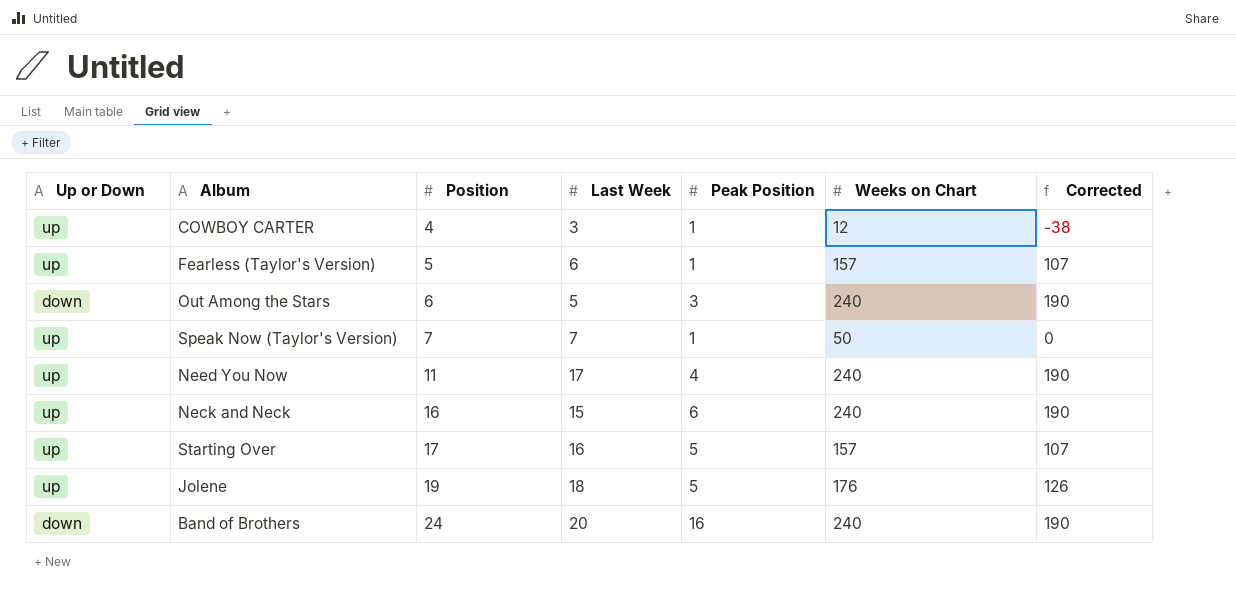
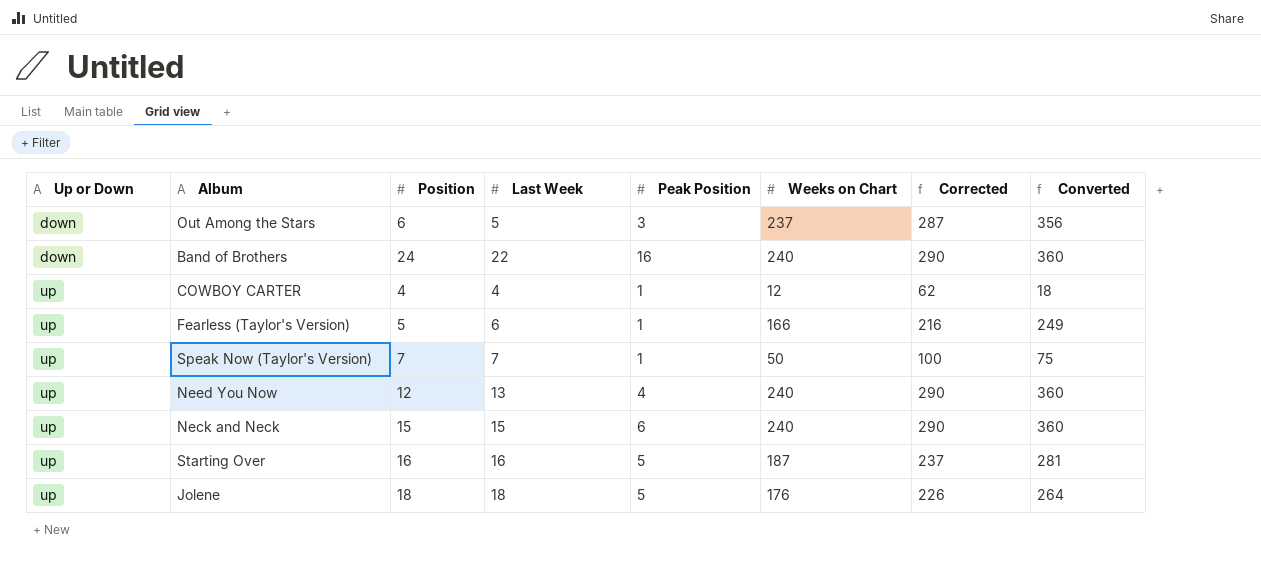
row order: Position ascending -> Up or Down ascending
column Corrected | formula: [Weeks on Chart] - 50 -> [Weeks on Chart] + 50
column Converted | formula: none -> [Weeks on Chart] * 1.5
Out Among the Stars | Weeks on Chart: 240 -> 237
Band of Brothers | Last Week: 20 -> 22
COWBOY CARTER | Last Week: 3 -> 4
Fearless (Taylor's Version) | Weeks on Chart: 157 -> 166
Need You Now | Position: 11 -> 12
Need You Now | Last Week: 17 -> 13
Neck and Neck | Position: 16 -> 15
Starting Over | Position: 17 -> 16
Starting Over | Weeks on Chart: 157 -> 187
Jolene | Position: 19 -> 18

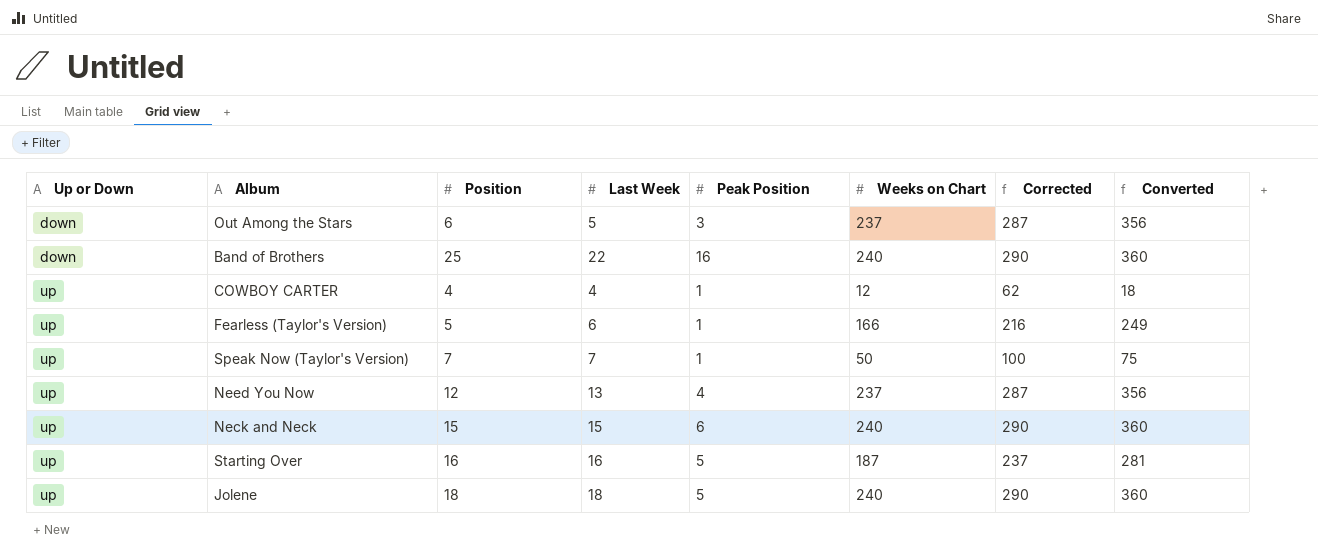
Band of Brothers | Position: 24 -> 25
Need You Now | Weeks on Chart: 240 -> 237
Need You Now | Corrected: 290 -> 287
Need You Now | Converted: 360 -> 356
Jolene | Weeks on Chart: 176 -> 240
Jolene | Corrected: 226 -> 290
Jolene | Converted: 264 -> 360

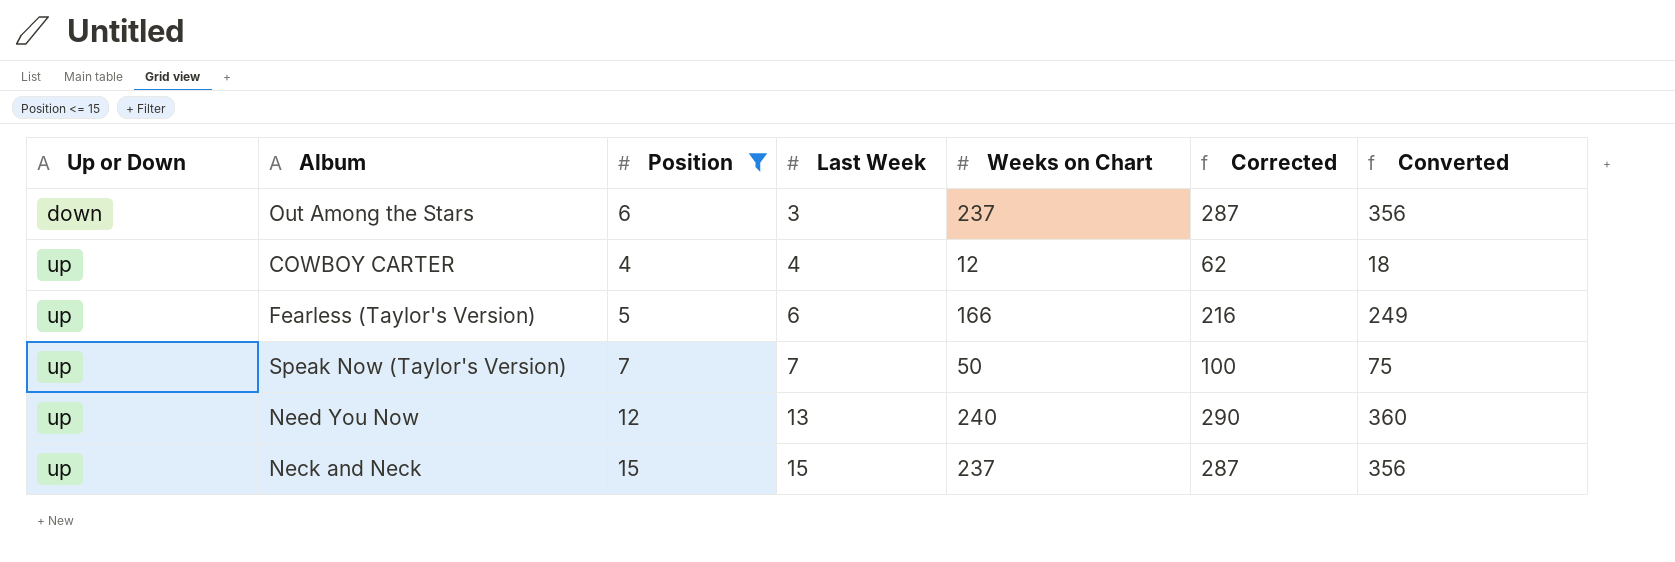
filter: none -> Position <= 15
column Peak Position | position: 5 -> none
Out Among the Stars | Last Week: 5 -> 3
Need You Now | Weeks on Chart: 237 -> 240
Need You Now | Corrected: 287 -> 290
Need You Now | Converted: 356 -> 360
Neck and Neck | Weeks on Chart: 240 -> 237
Neck and Neck | Corrected: 290 -> 287
Neck and Neck | Converted: 360 -> 356

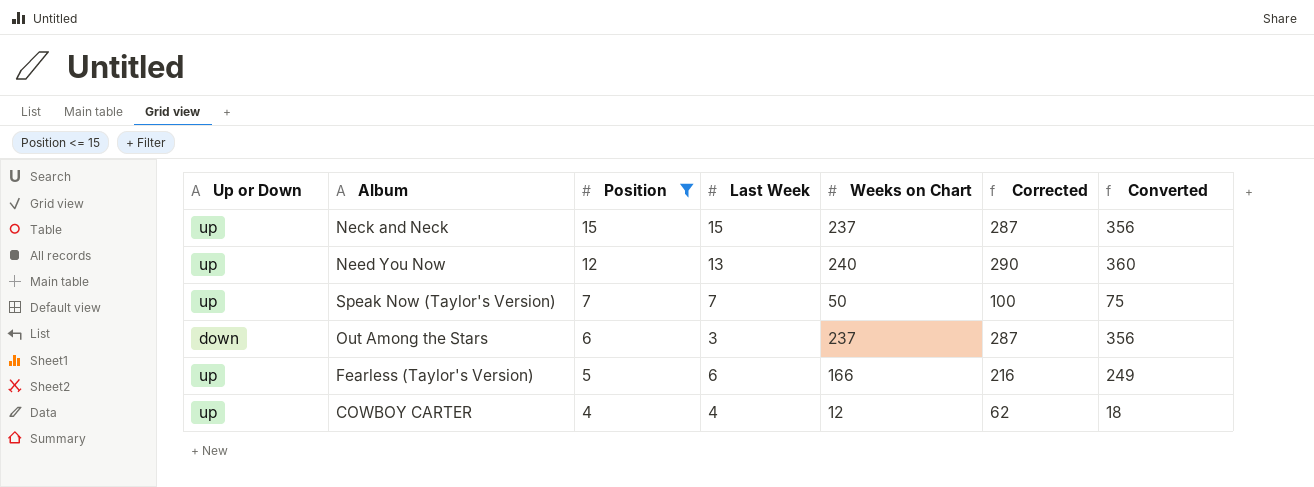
row order: Up or Down ascending -> Position descending

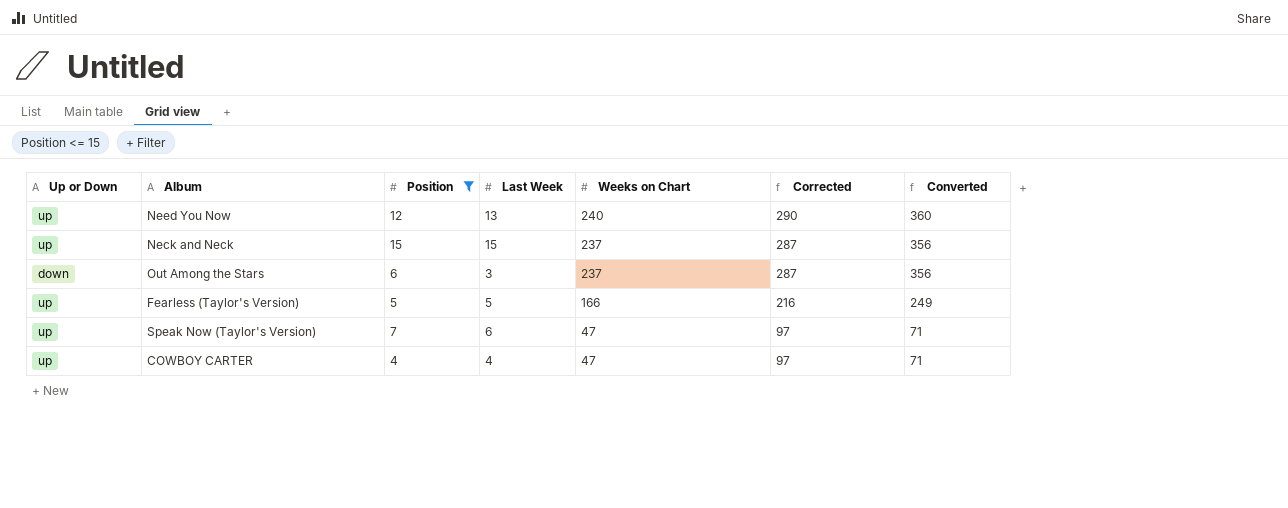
row order: Position descending -> Weeks on Chart descending
Fearless (Taylor's Version) | Last Week: 6 -> 5
Speak Now (Taylor's Version) | Last Week: 7 -> 6
Speak Now (Taylor's Version) | Weeks on Chart: 50 -> 47
Speak Now (Taylor's Version) | Corrected: 100 -> 97
Speak Now (Taylor's Version) | Converted: 75 -> 71
COWBOY CARTER | Weeks on Chart: 12 -> 47
COWBOY CARTER | Corrected: 62 -> 97
COWBOY CARTER | Converted: 18 -> 71

